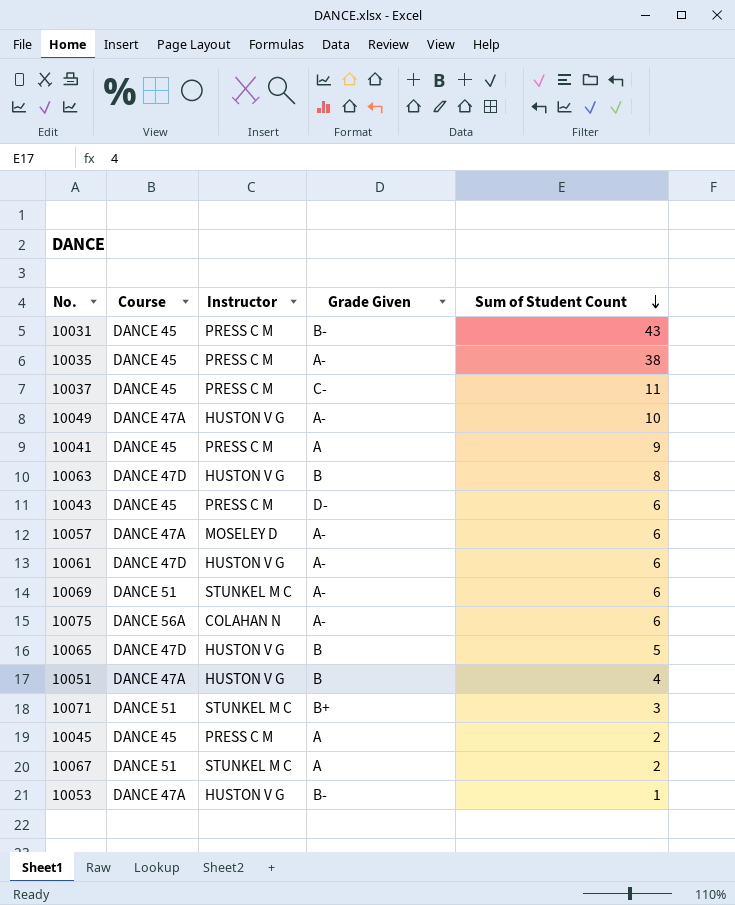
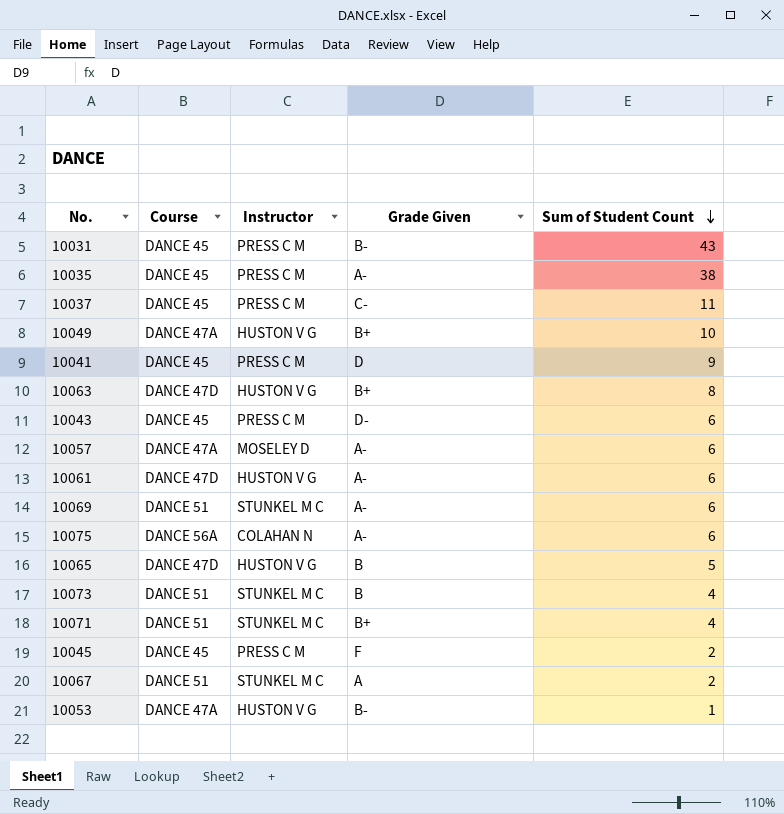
row 10051: DANCE 47A | HUSTON V G | B | 4 -> none
10049 | Grade Given: A- -> B+
10041 | Grade Given: A -> D
10063 | Grade Given: B -> B+
row 10073: none -> DANCE 51 | STUNKEL M C | B | 4
10071 | Sum of Student Count: 3 -> 4
10045 | Grade Given: A -> F

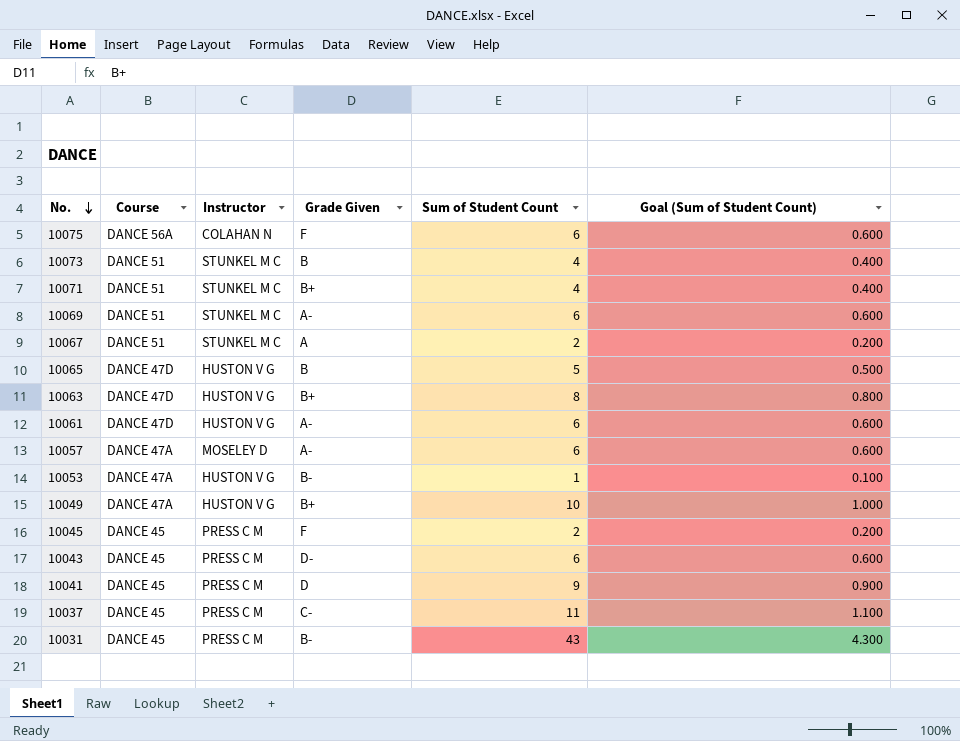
row order: Sum of Student Count descending -> No. descending
column Goal (Sum of Student Count) | formula: none -> [Sum of Student Count] * 0.1
row 10035: DANCE 45 | PRESS C M | A- | 38 -> none
10075 | Grade Given: A- -> F

